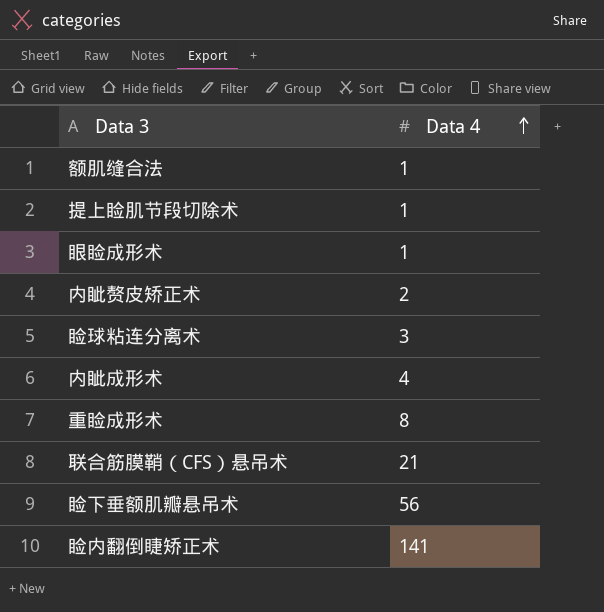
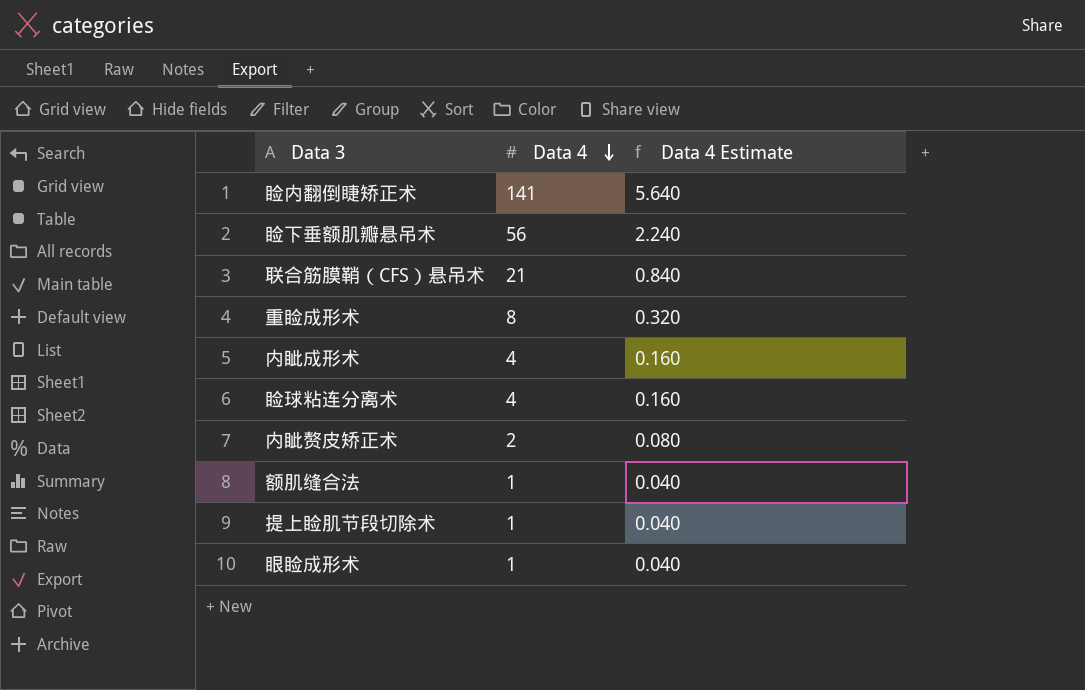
row order: Data 4 ascending -> Data 4 descending
column Data 4 Estimate | formula: none -> [Data 4] * 0.04
睑球粘连分离术 | Data 4: 3 -> 4

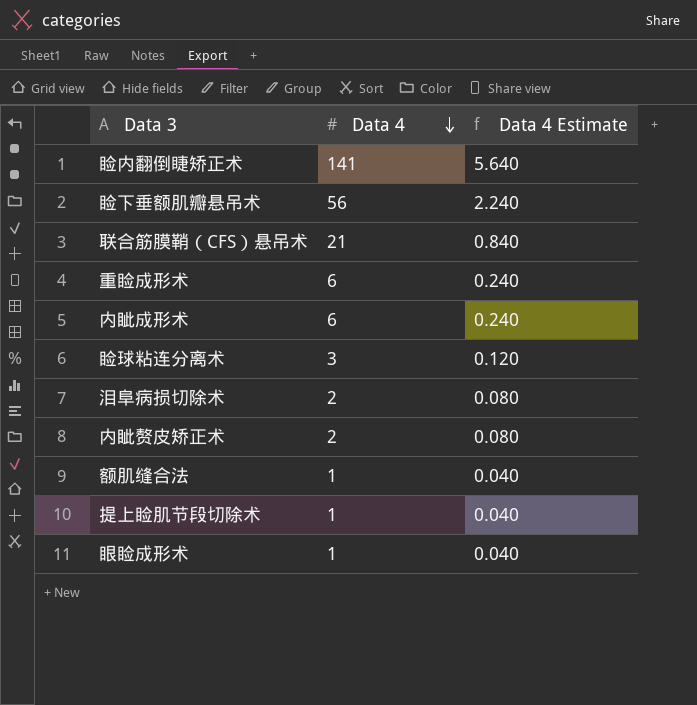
重睑成形术 | Data 4: 8 -> 6
重睑成形术 | Data 4 Estimate: 0.320 -> 0.240
内眦成形术 | Data 4: 4 -> 6
内眦成形术 | Data 4 Estimate: 0.160 -> 0.240
睑球粘连分离术 | Data 4: 4 -> 3
睑球粘连分离术 | Data 4 Estimate: 0.160 -> 0.120
row 泪阜病损切除术: none -> 2 | 0.080

